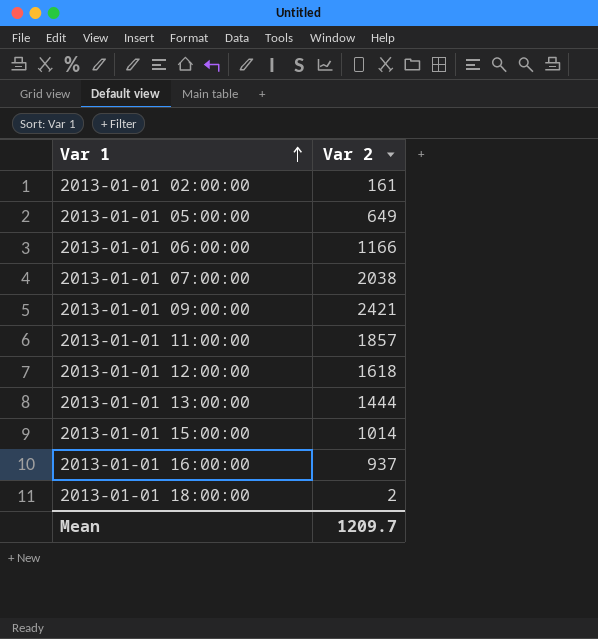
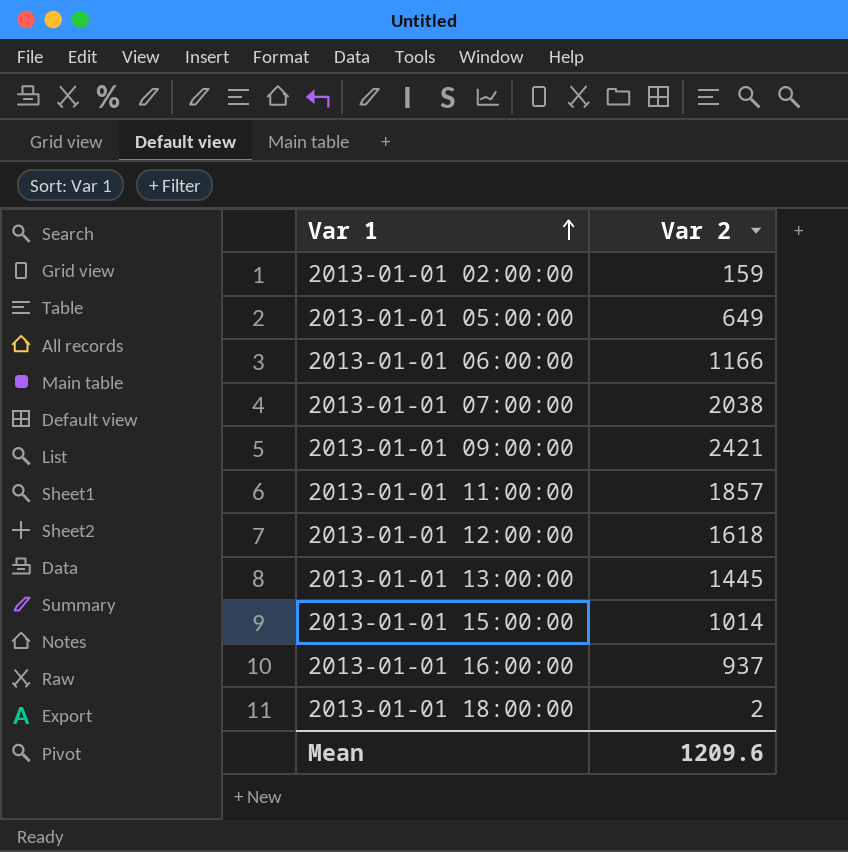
2013-01-01 02:00:00 | Var 2: 161 -> 159
2013-01-01 13:00:00 | Var 2: 1444 -> 1445
Mean | Var 2: 1209.7 -> 1209.6

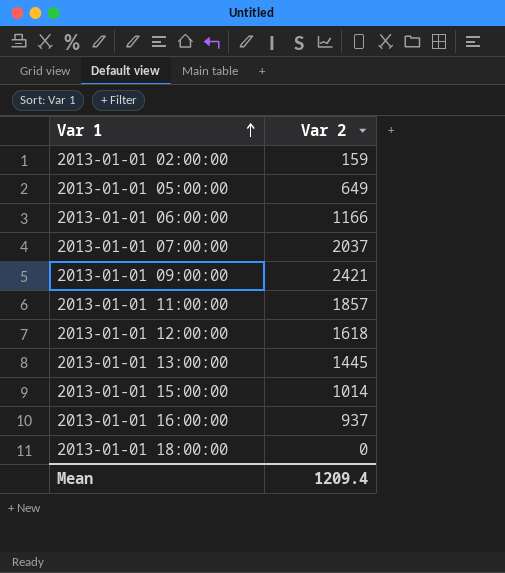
2013-01-01 07:00:00 | Var 2: 2038 -> 2037
2013-01-01 18:00:00 | Var 2: 2 -> 0
Mean | Var 2: 1209.6 -> 1209.4

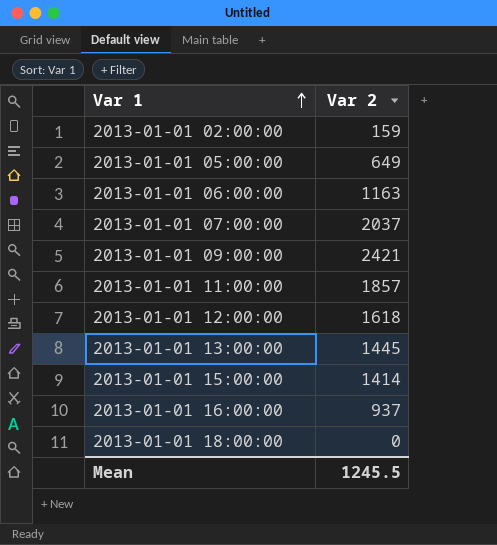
2013-01-01 06:00:00 | Var 2: 1166 -> 1163
2013-01-01 15:00:00 | Var 2: 1014 -> 1414
Mean | Var 2: 1209.4 -> 1245.5

